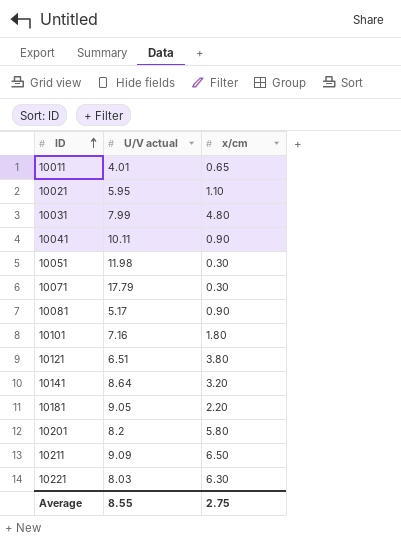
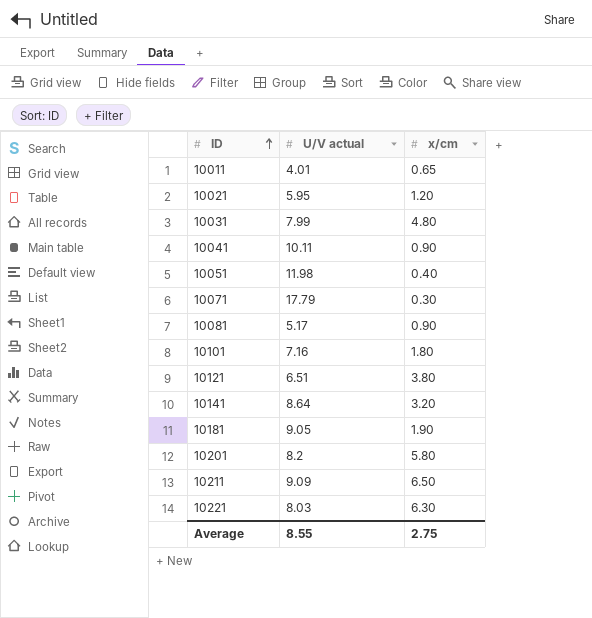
10021 | x/cm: 1.10 -> 1.20
10051 | x/cm: 0.30 -> 0.40
10181 | x/cm: 2.20 -> 1.90

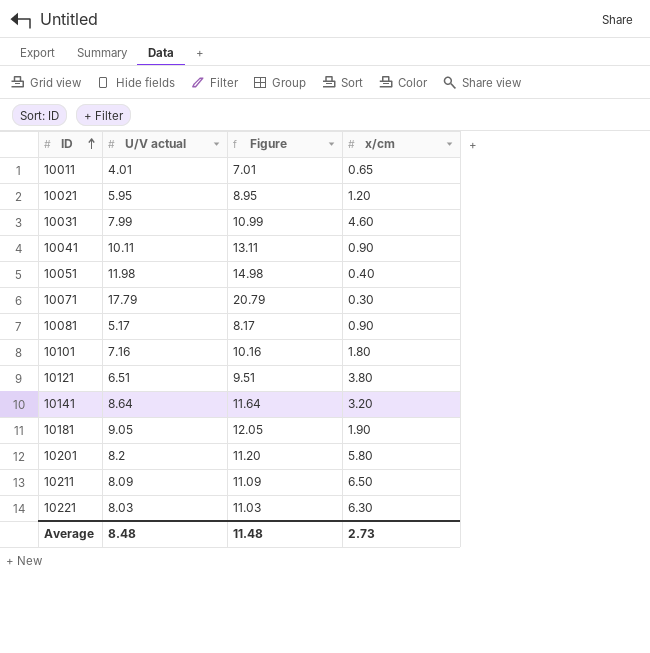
column Figure | formula: none -> [U/V actual] + 3
10031 | x/cm: 4.80 -> 4.60
10211 | U/V actual: 9.09 -> 8.09
Average | U/V actual: 8.55 -> 8.48
Average | x/cm: 2.75 -> 2.73

